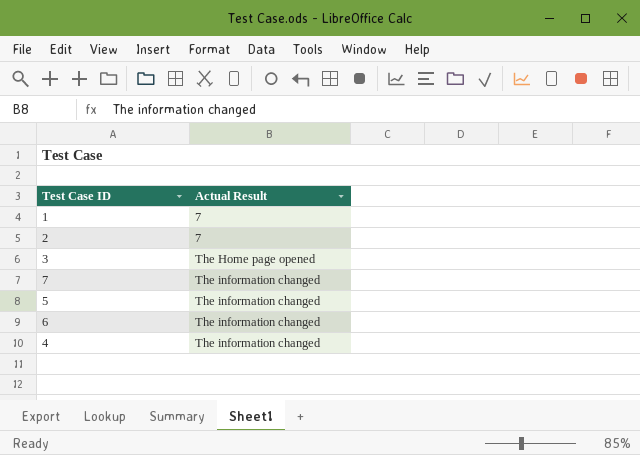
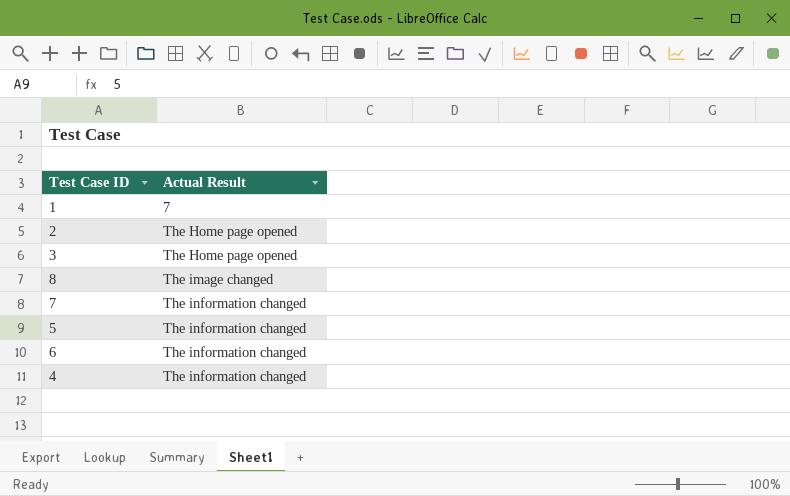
2 | Actual Result: 7 -> The Home page opened
row 8: none -> The image changed

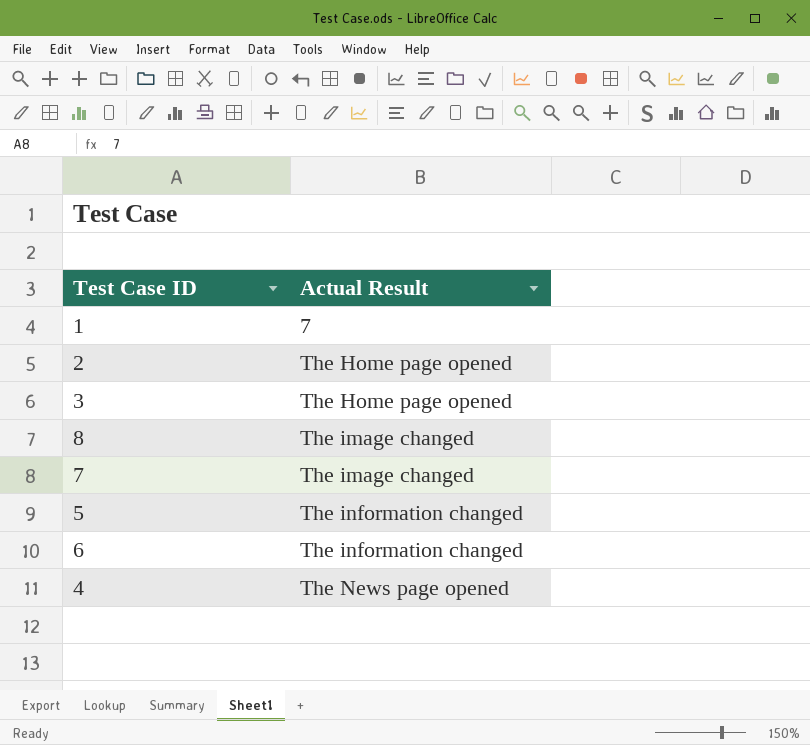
7 | Actual Result: The information changed -> The image changed
4 | Actual Result: The information changed -> The News page opened

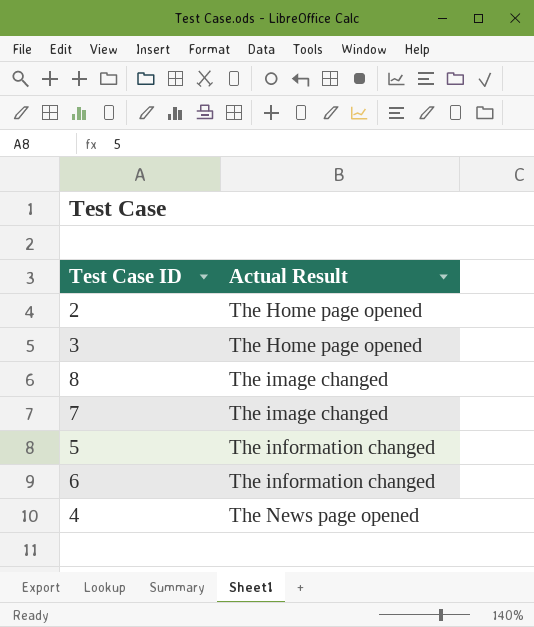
row 1: 7 -> none

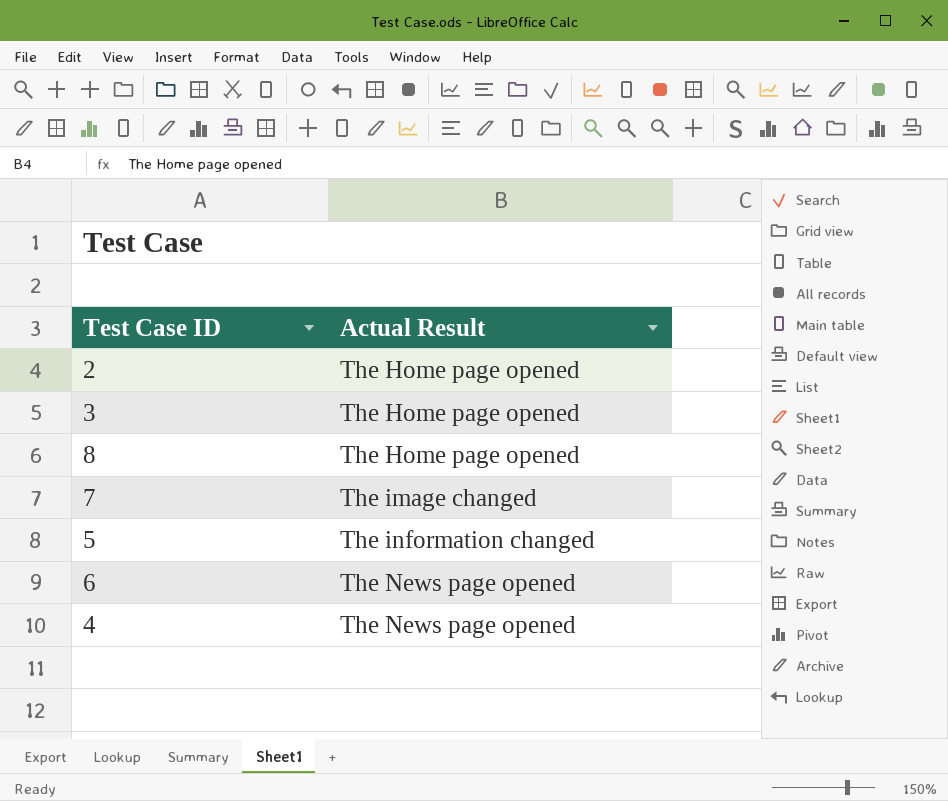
8 | Actual Result: The image changed -> The Home page opened
6 | Actual Result: The information changed -> The News page opened

